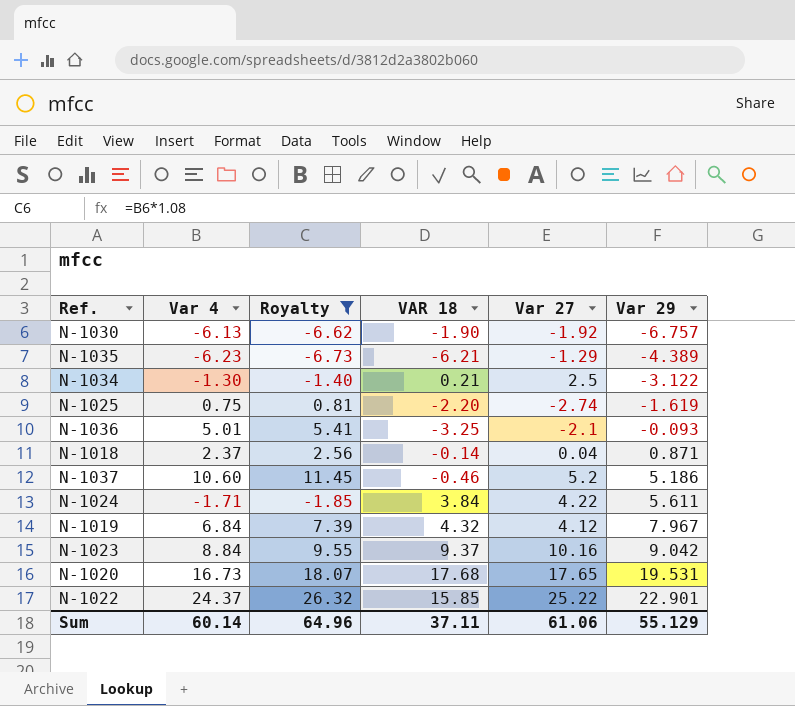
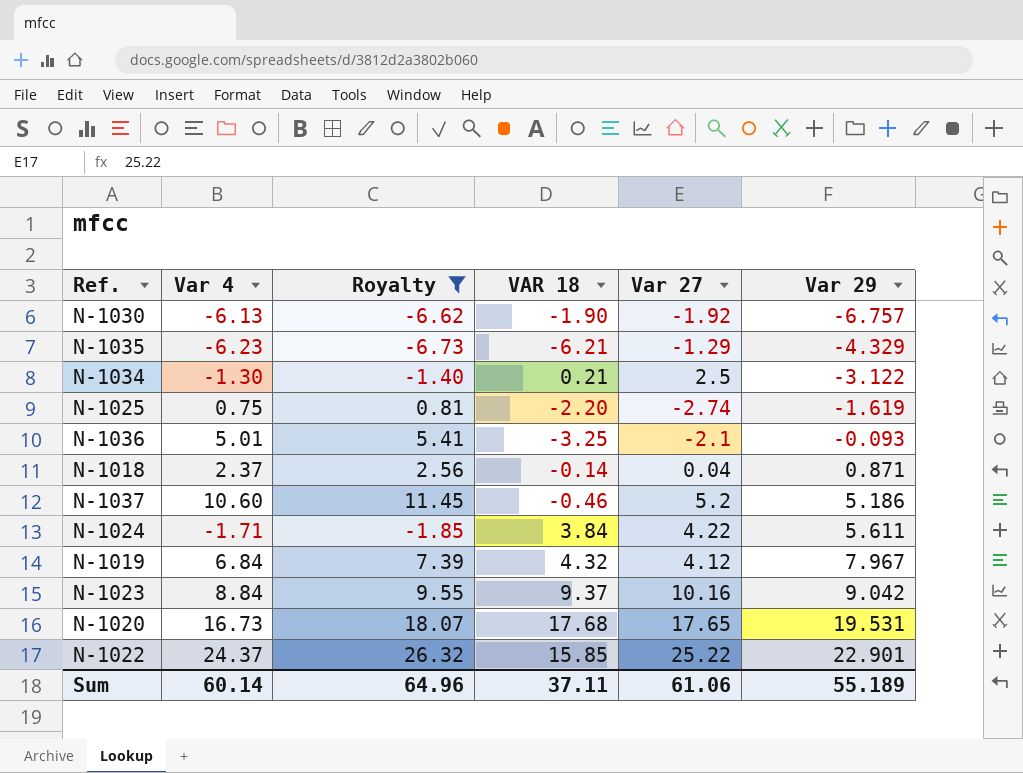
N-1035 | Var 29: -4.389 -> -4.329
Sum | Var 29: 55.129 -> 55.189

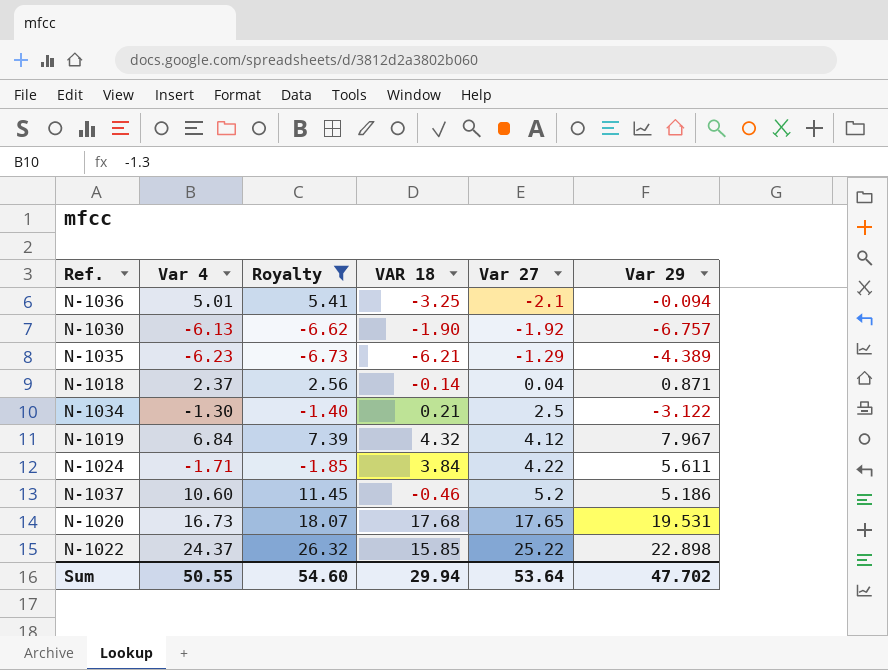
row order: Var 29 ascending -> Var 27 ascending
row N-1025: 0.75 | 0.81 | -2.20 | -2.74 | -1.619 -> none
row N-1023: 8.84 | 9.55 | 9.37 | 10.16 | 9.042 -> none
N-1036 | Var 29: -0.093 -> -0.094
N-1035 | Var 29: -4.329 -> -4.389
N-1022 | Var 29: 22.901 -> 22.898
Sum | Var 4: 60.14 -> 50.55
Sum | Royalty: 64.96 -> 54.60
Sum | VAR 18: 37.11 -> 29.94
Sum | Var 27: 61.06 -> 53.64
Sum | Var 29: 55.189 -> 47.702

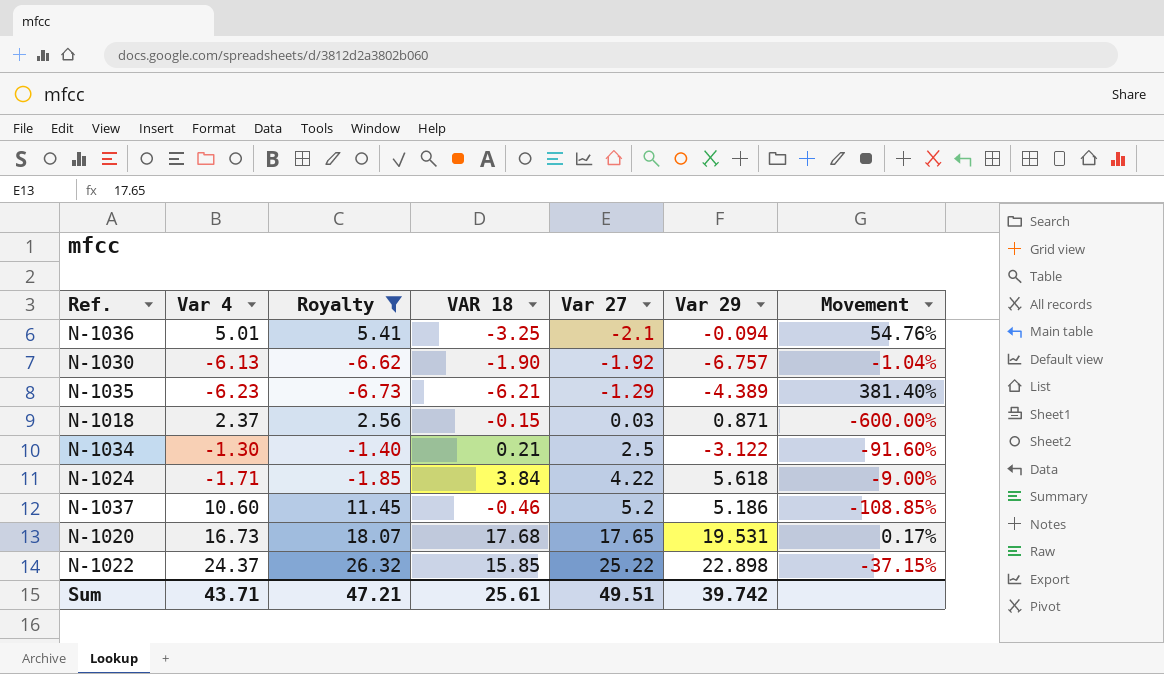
column Movement | formula: none -> ([VAR 18] - [Var 27]) / [Var 27]
row N-1019: 6.84 | 7.39 | 4.32 | 4.12 | 7.967 -> none
N-1018 | VAR 18: -0.14 -> -0.15
N-1018 | Var 27: 0.04 -> 0.03
N-1024 | Var 29: 5.611 -> 5.618
Sum | Var 4: 50.55 -> 43.71
Sum | Royalty: 54.60 -> 47.21
Sum | VAR 18: 29.94 -> 25.61
Sum | Var 27: 53.64 -> 49.51
Sum | Var 29: 47.702 -> 39.742

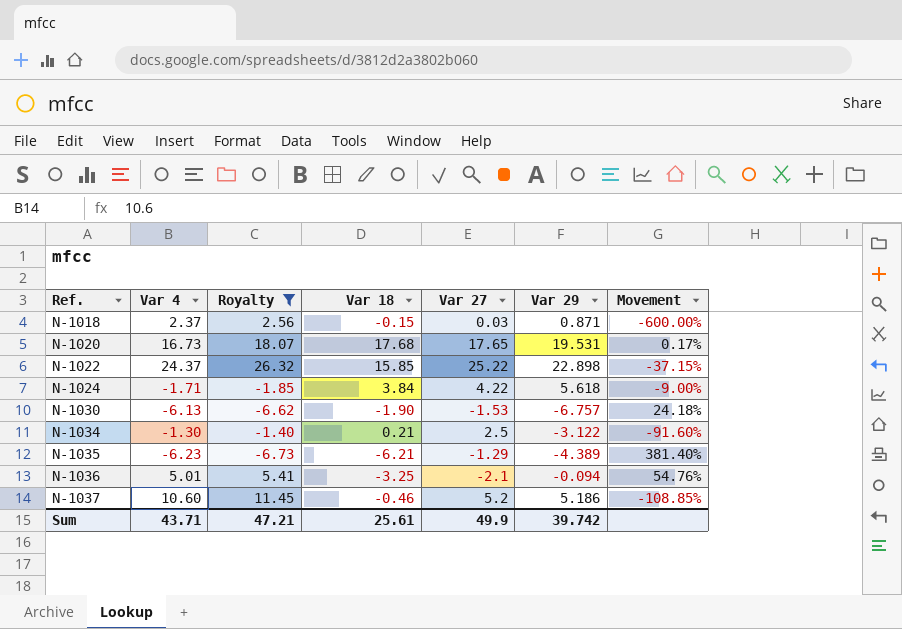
row order: Var 27 ascending -> Ref. ascending
column name: VAR 18 -> Var 18
N-1030 | Var 27: -1.92 -> -1.53
N-1030 | Movement: -1.04% -> 24.18%
Sum | Var 27: 49.51 -> 49.9

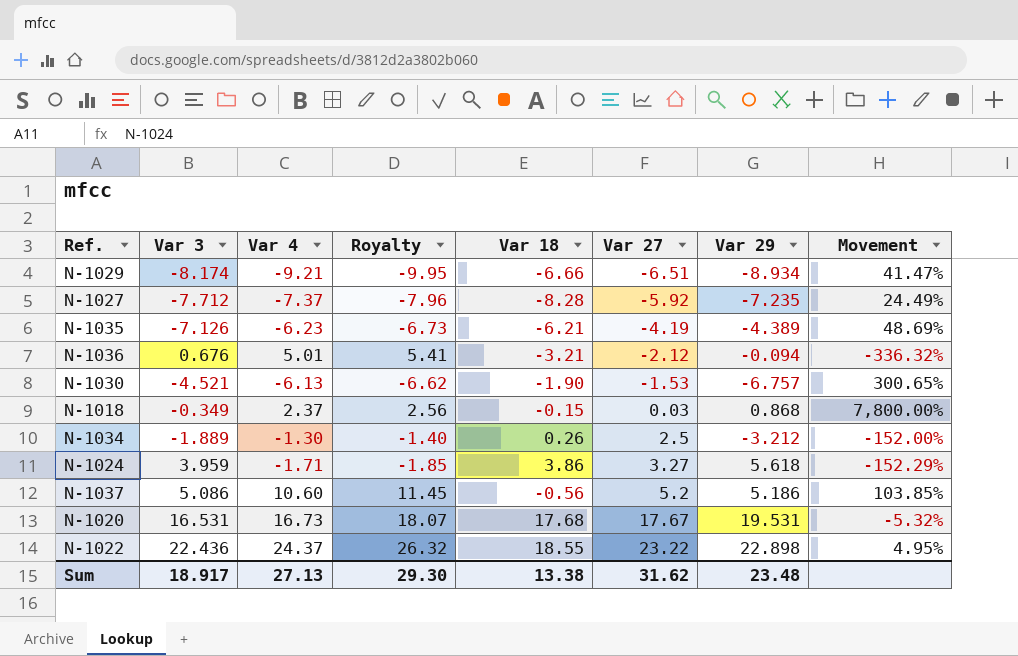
filter: Royalty >= -6.73 -> none
row order: Ref. ascending -> Var 27 ascending
column Var 3 | position: none -> 2
column Movement | formula: ([Var 18] - [Var 27]) / [Var 27] -> ([Var 4] - [Var 27]) / [Var 27]
N-1035 | Var 27: -1.29 -> -4.19
N-1036 | Var 18: -3.25 -> -3.21
N-1036 | Var 27: -2.1 -> -2.12
N-1018 | Var 29: 0.871 -> 0.868
N-1034 | Var 18: 0.21 -> 0.26
N-1034 | Var 29: -3.122 -> -3.212
N-1024 | Var 18: 3.84 -> 3.86
N-1024 | Var 27: 4.22 -> 3.27
N-1037 | Var 18: -0.46 -> -0.56
N-1020 | Var 27: 17.65 -> 17.67
N-1022 | Var 18: 15.85 -> 18.55
N-1022 | Var 27: 25.22 -> 23.22
Sum | Var 4: 43.71 -> 27.13
Sum | Royalty: 47.21 -> 29.30
Sum | Var 18: 25.61 -> 13.38
Sum | Var 27: 49.9 -> 31.62
Sum | Var 29: 39.742 -> 23.48

